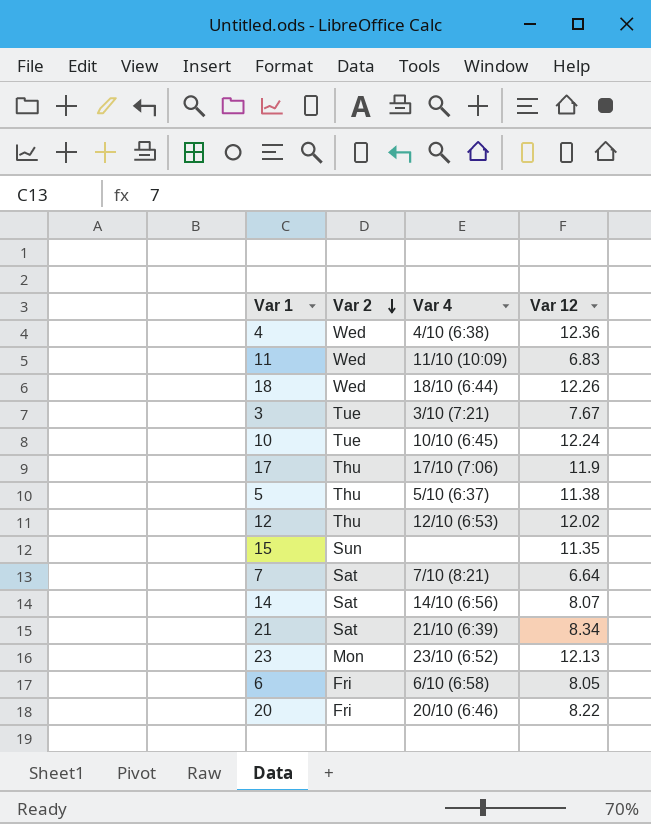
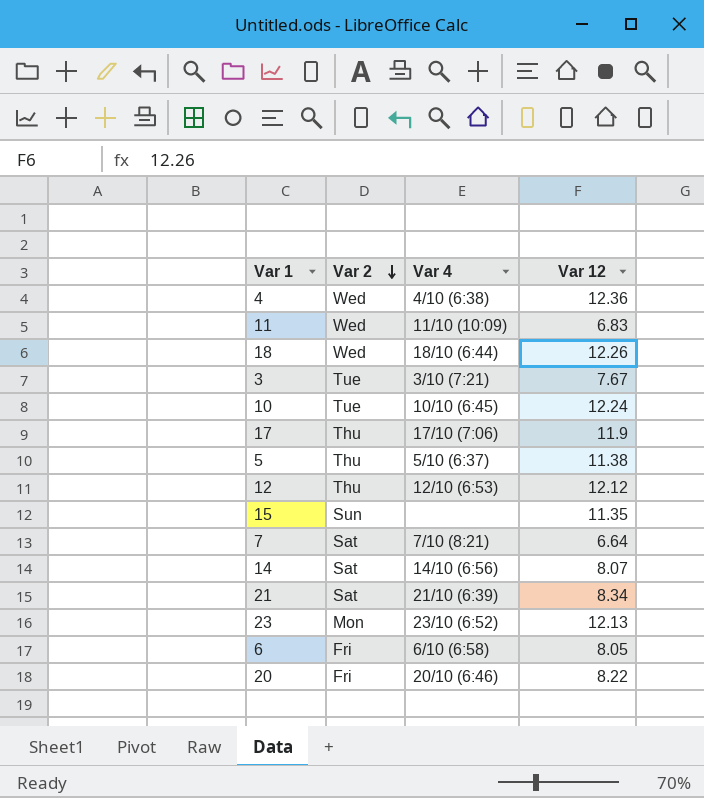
12 | Var 12: 12.02 -> 12.12

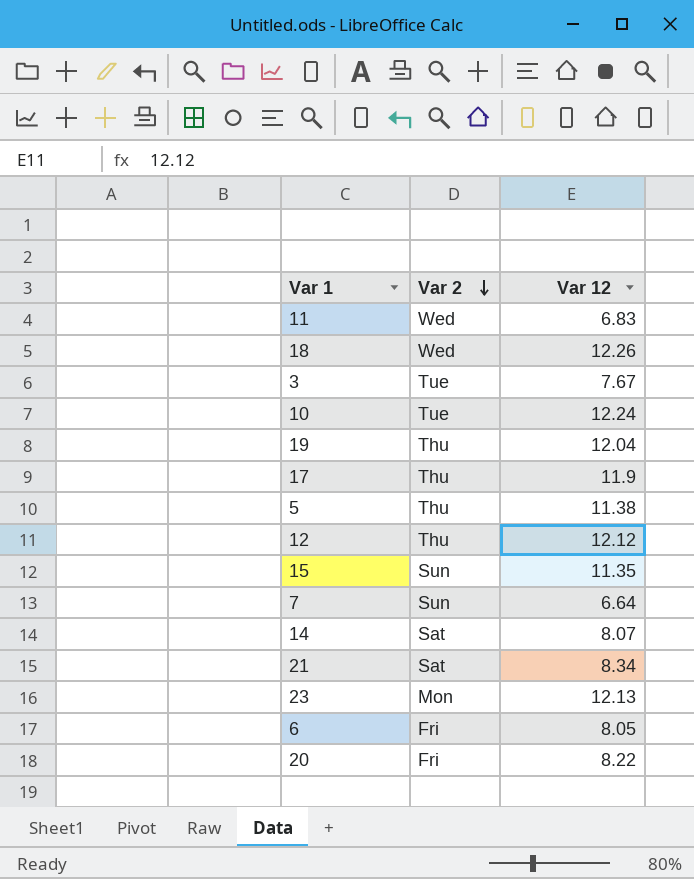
column Var 4 | position: 3 -> none
row 4: Wed | 4/10 (6:38) | 12.36 -> none
row 19: none -> Thu | 12.04
7 | Var 2: Sat -> Sun

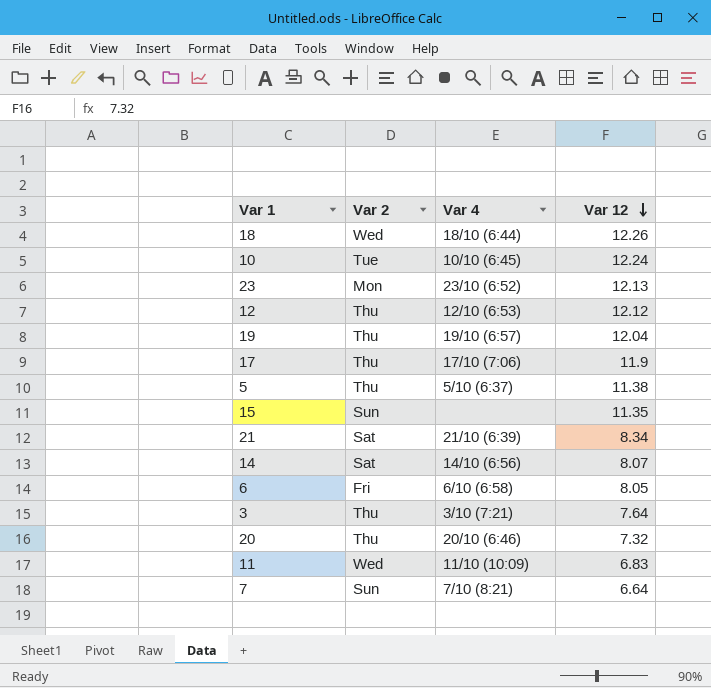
row order: Var 2 descending -> Var 12 descending
column Var 4 | position: none -> 3
3 | Var 2: Tue -> Thu
3 | Var 12: 7.67 -> 7.64
20 | Var 2: Fri -> Thu
20 | Var 12: 8.22 -> 7.32

